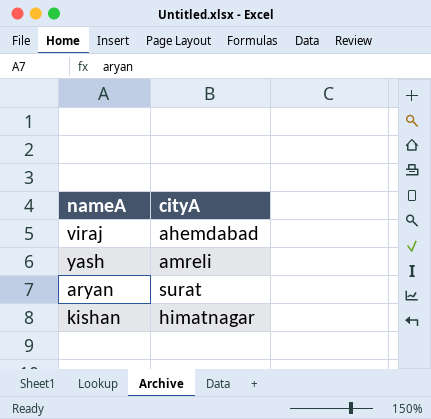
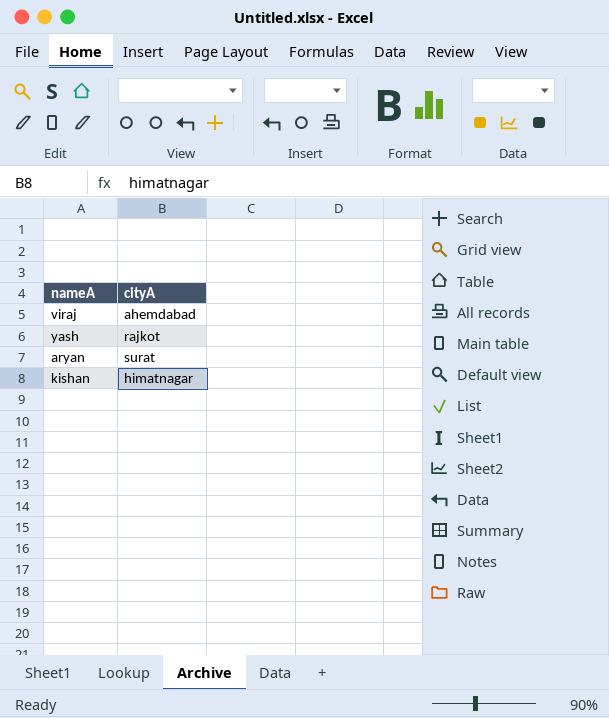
yash | cityA: amreli -> rajkot

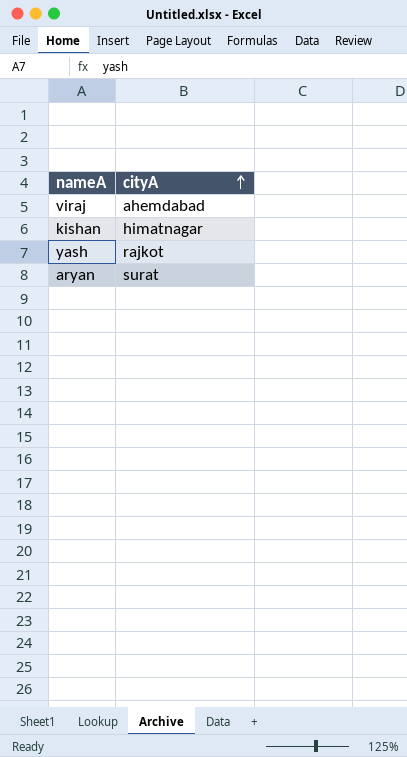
row order: none -> cityA ascending

